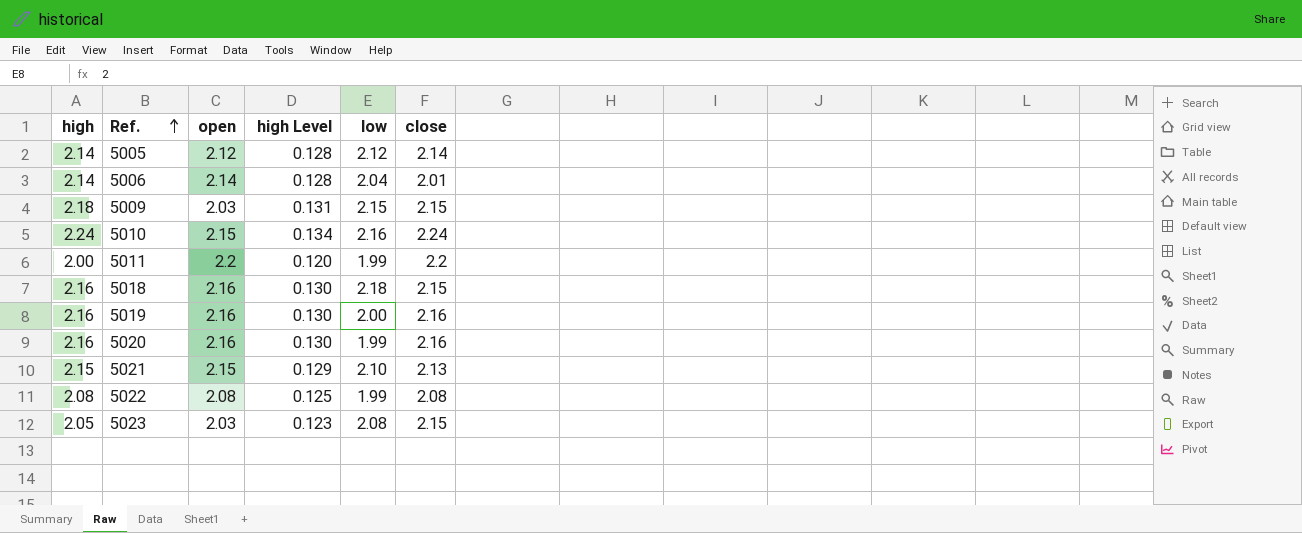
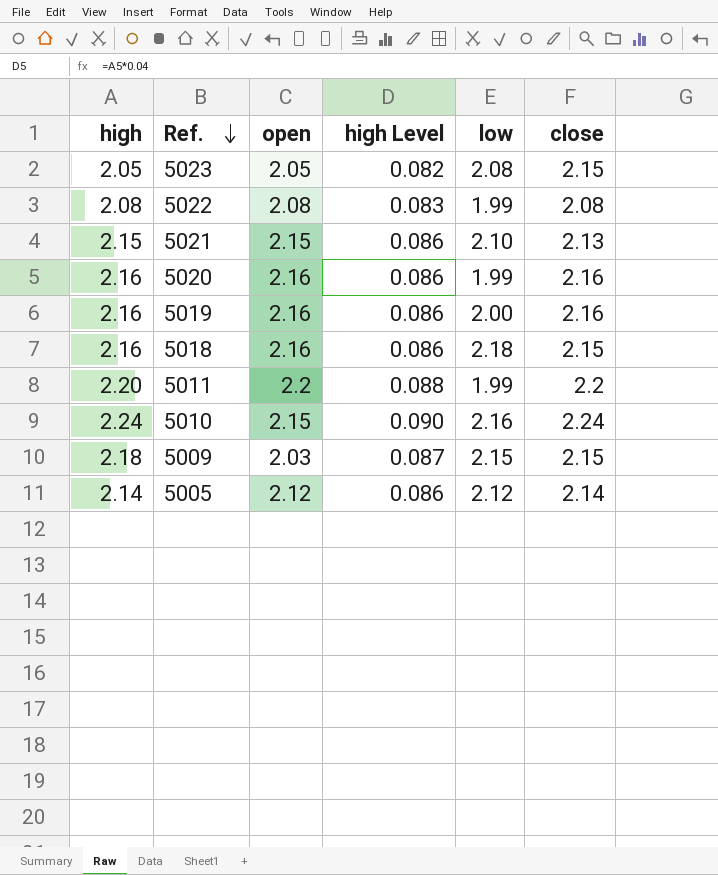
row order: Ref. ascending -> Ref. descending
column high Level | formula: [high] * 0.06 -> [high] * 0.04
row 5006: 2.14 | 2.14 | 0.128 | 2.04 | 2.01 -> none
5023 | open: 2.03 -> 2.05
5011 | high: 2.00 -> 2.20

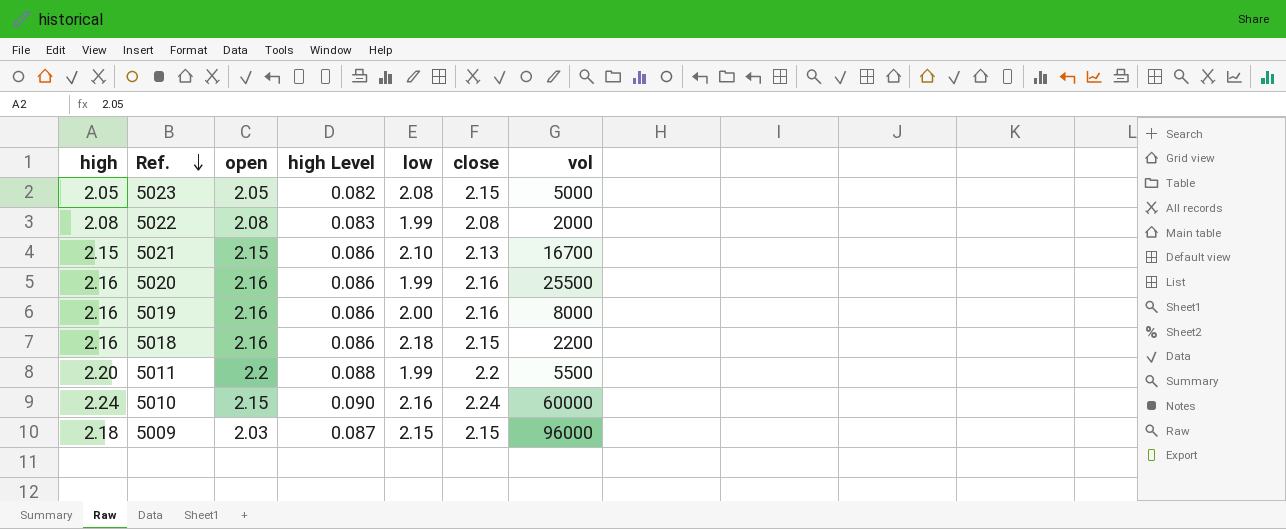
column vol | position: none -> 7
row 5005: 2.14 | 2.12 | 0.086 | 2.12 | 2.14 -> none

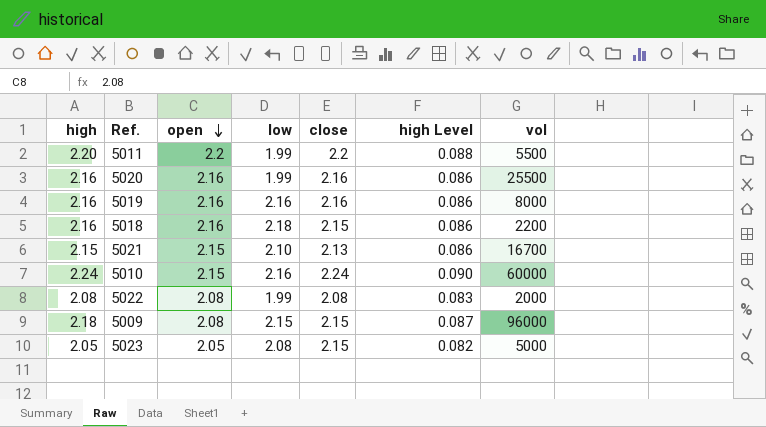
row order: Ref. descending -> open descending
column high Level | position: 4 -> 6
5019 | low: 2.00 -> 2.16
5009 | open: 2.03 -> 2.08

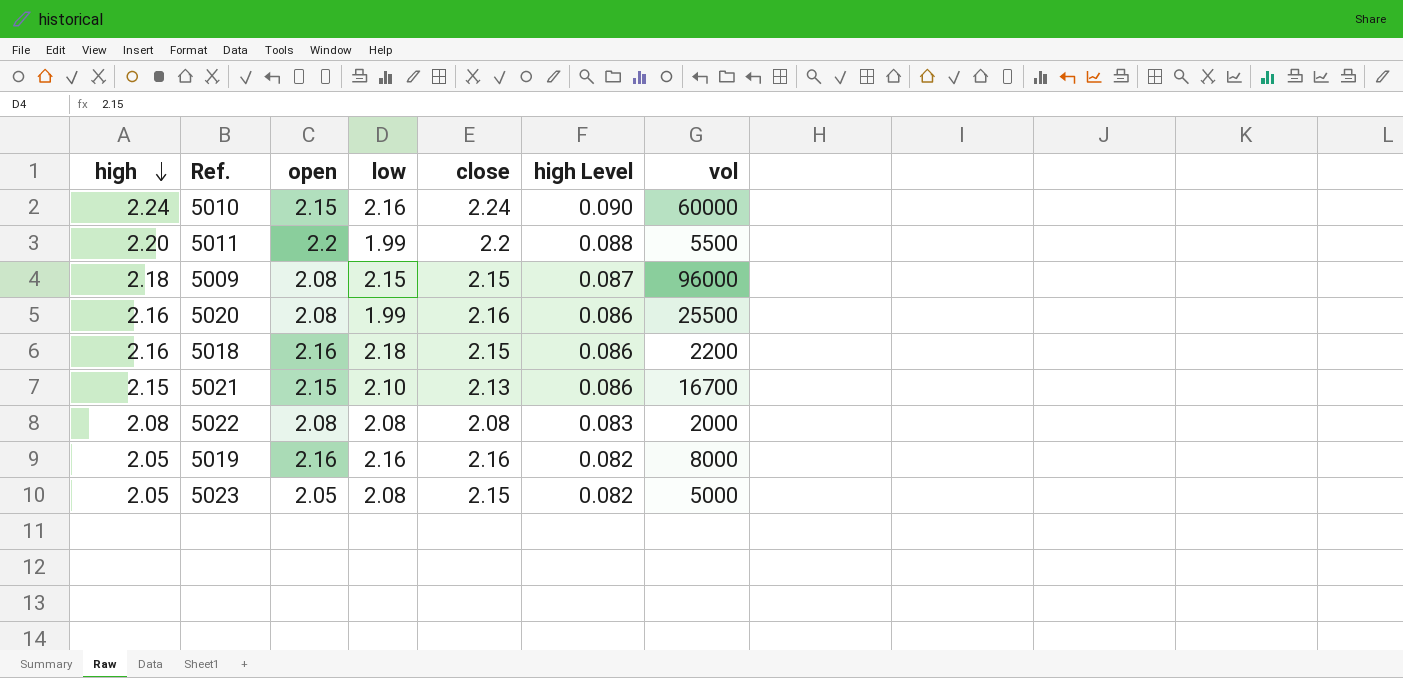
row order: open descending -> high descending
5020 | open: 2.16 -> 2.08
5022 | low: 1.99 -> 2.08
5019 | high: 2.16 -> 2.05
5019 | high Level: 0.086 -> 0.082

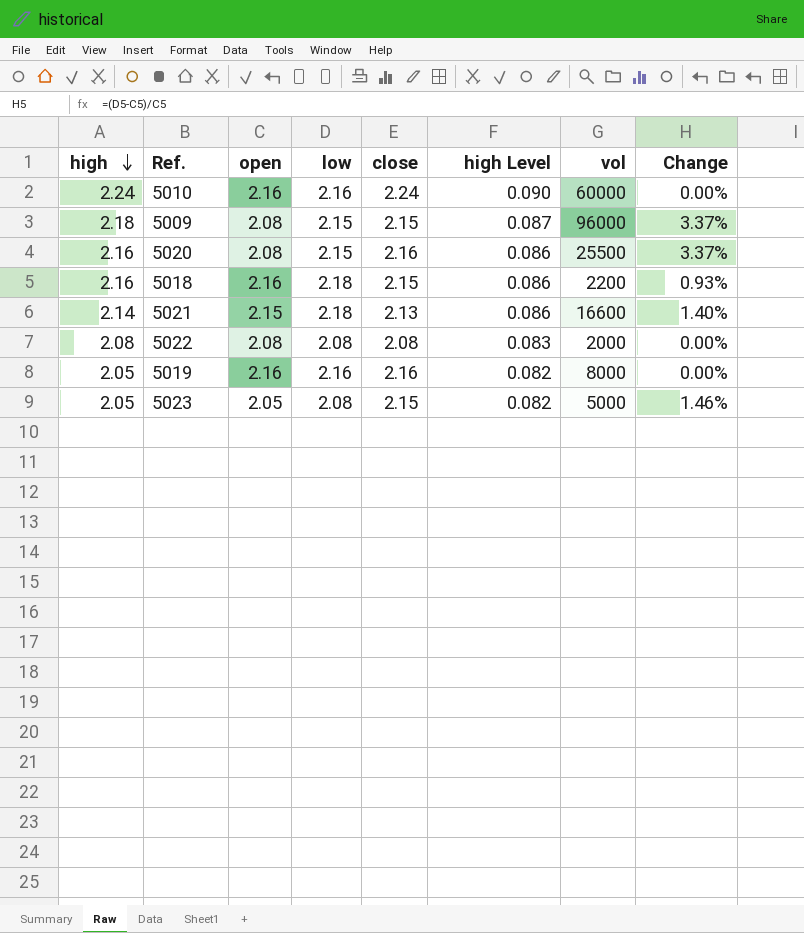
column Change | formula: none -> ([low] - [open]) / [open]
row 5011: 2.20 | 2.2 | 1.99 | 2.2 | 0.088 | 5500 -> none
5010 | open: 2.15 -> 2.16
5020 | low: 1.99 -> 2.15
5021 | high: 2.15 -> 2.14
5021 | low: 2.10 -> 2.18
5021 | vol: 16700 -> 16600

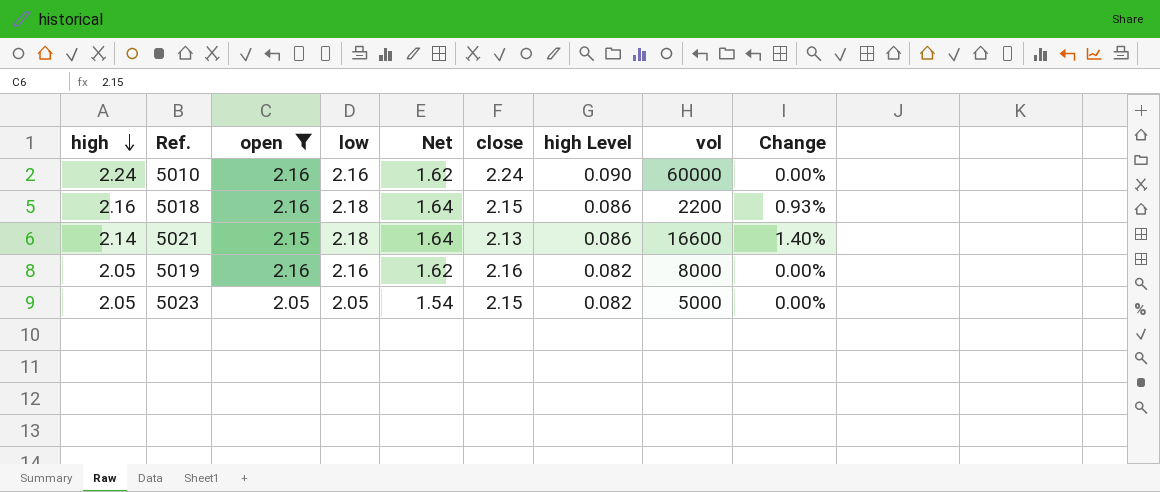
filter: none -> open != 2.08
column Net | formula: none -> [low] * 0.75
5023 | low: 2.08 -> 2.05
5023 | Change: 1.46% -> 0.00%

